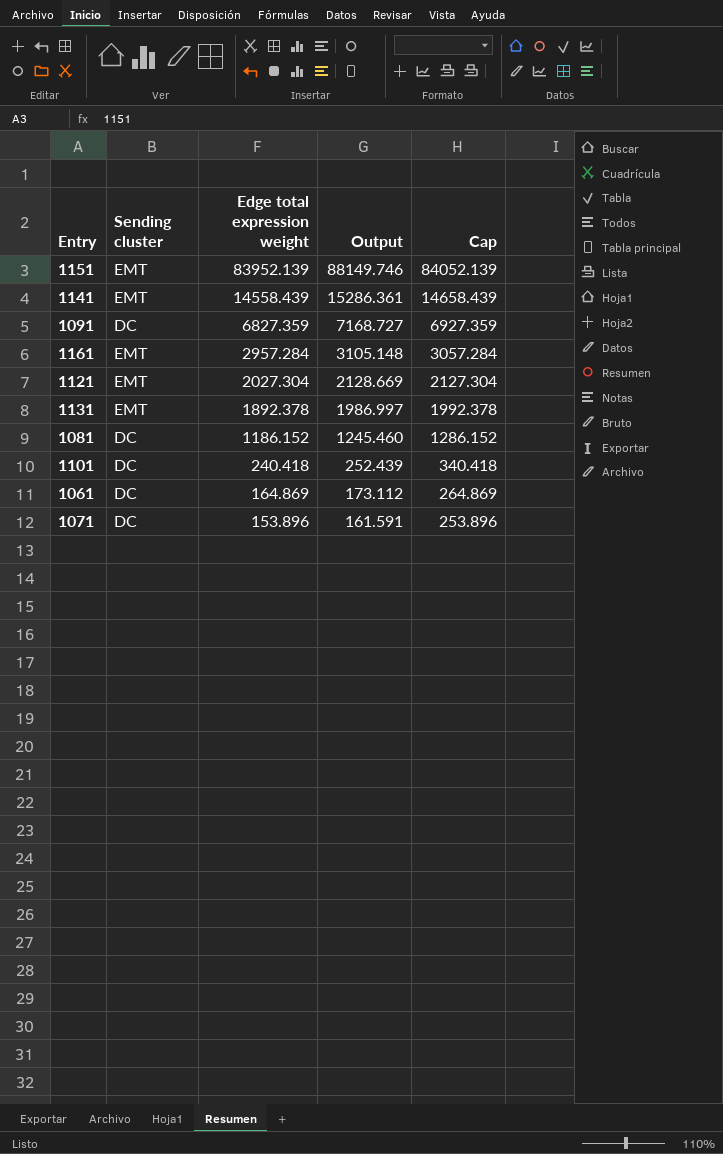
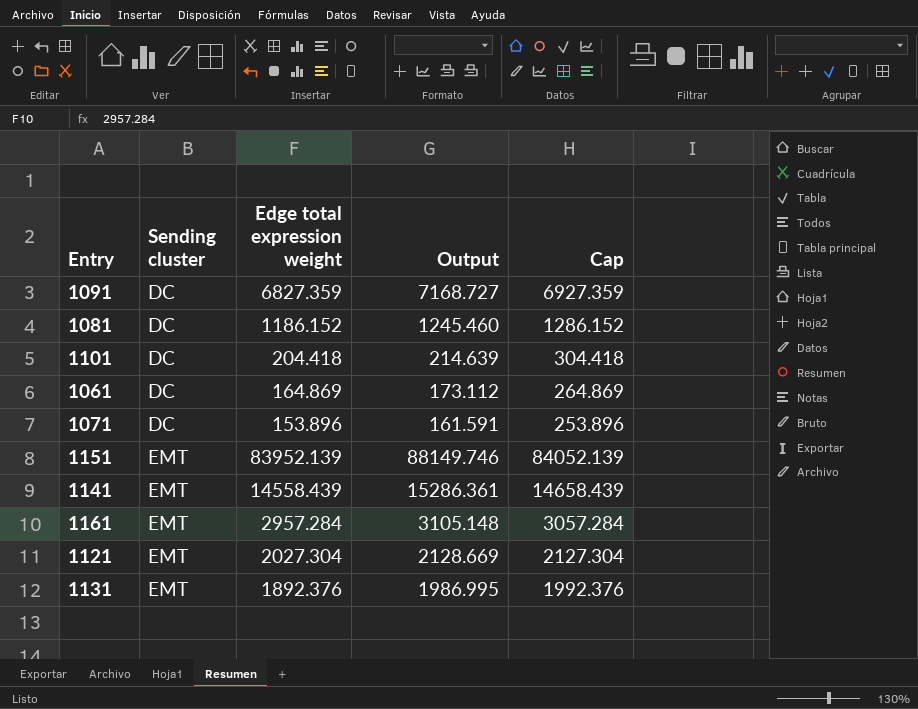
row order: Edge total expression weight descending -> Sending cluster ascending
1101 | Edge total expression weight: 240.418 -> 204.418
1101 | Output: 252.439 -> 214.639
1101 | Cap: 340.418 -> 304.418
1131 | Edge total expression weight: 1892.378 -> 1892.376
1131 | Output: 1986.997 -> 1986.995
1131 | Cap: 1992.378 -> 1992.376

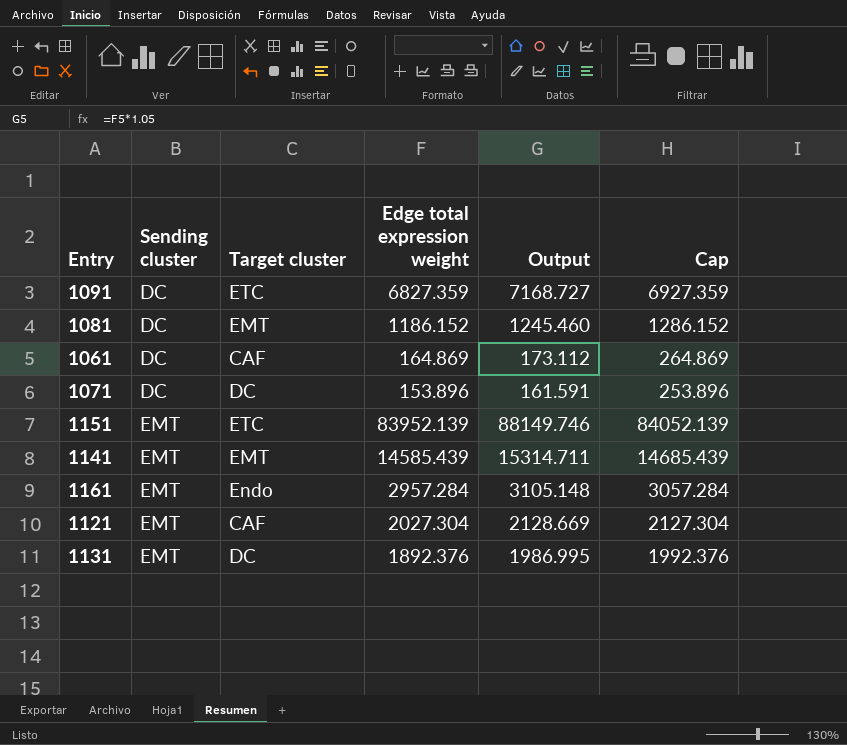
column Target cluster | position: none -> 3
row 1101: DC | 204.418 | 214.639 | 304.418 -> none
1141 | Edge total expression weight: 14558.439 -> 14585.439
1141 | Output: 15286.361 -> 15314.711
1141 | Cap: 14658.439 -> 14685.439

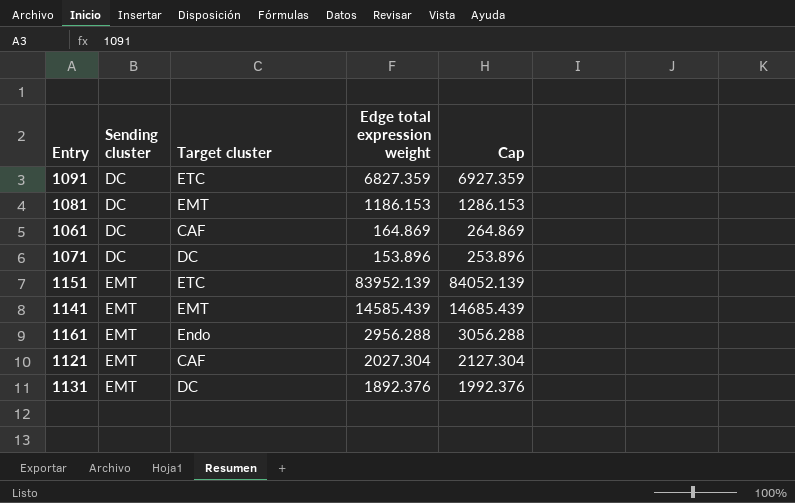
column Output | formula: [Edge total expression weight] * 1.05 -> none
1081 | Edge total expression weight: 1186.152 -> 1186.153
1081 | Cap: 1286.152 -> 1286.153
1161 | Edge total expression weight: 2957.284 -> 2956.288
1161 | Cap: 3057.284 -> 3056.288

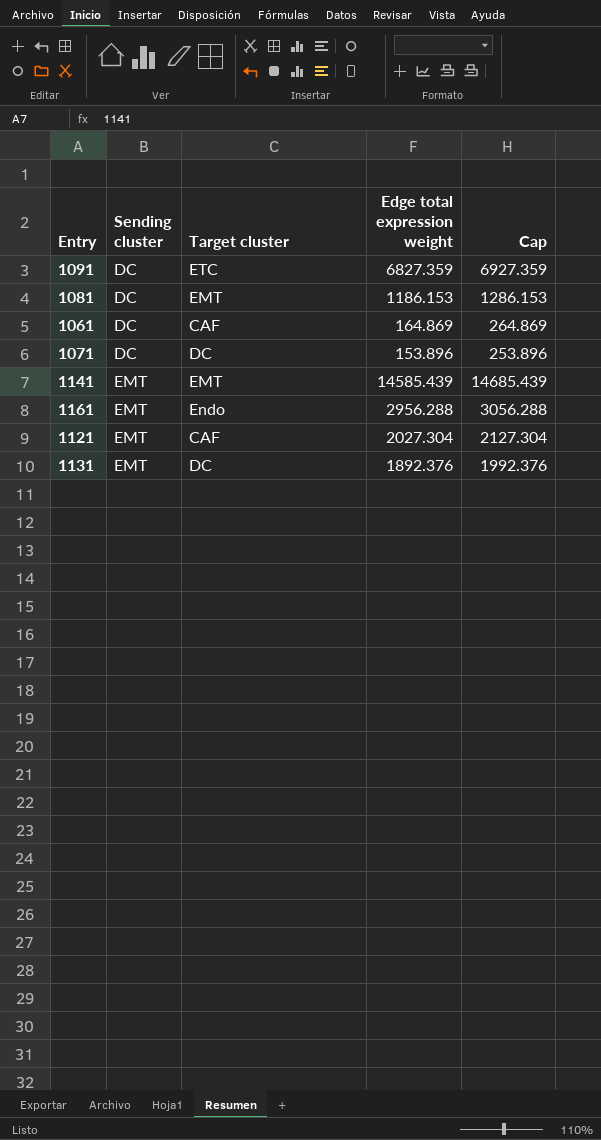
row 1151: EMT | ETC | 83952.139 | 84052.139 -> none

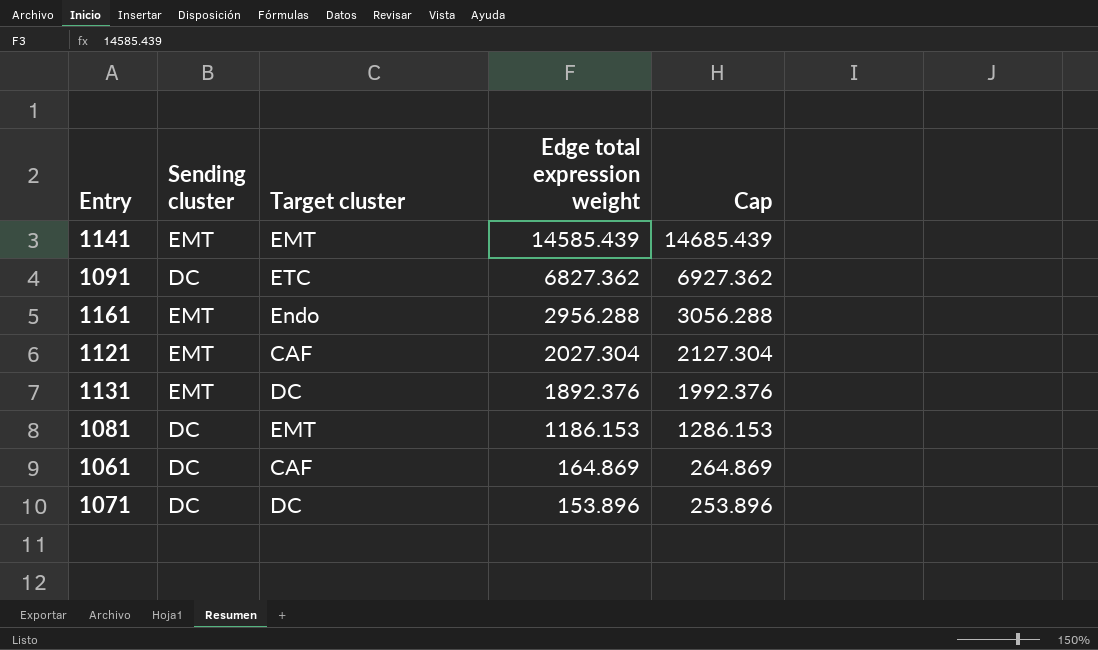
row order: Sending cluster ascending -> Edge total expression weight descending
1091 | Edge total expression weight: 6827.359 -> 6827.362
1091 | Cap: 6927.359 -> 6927.362

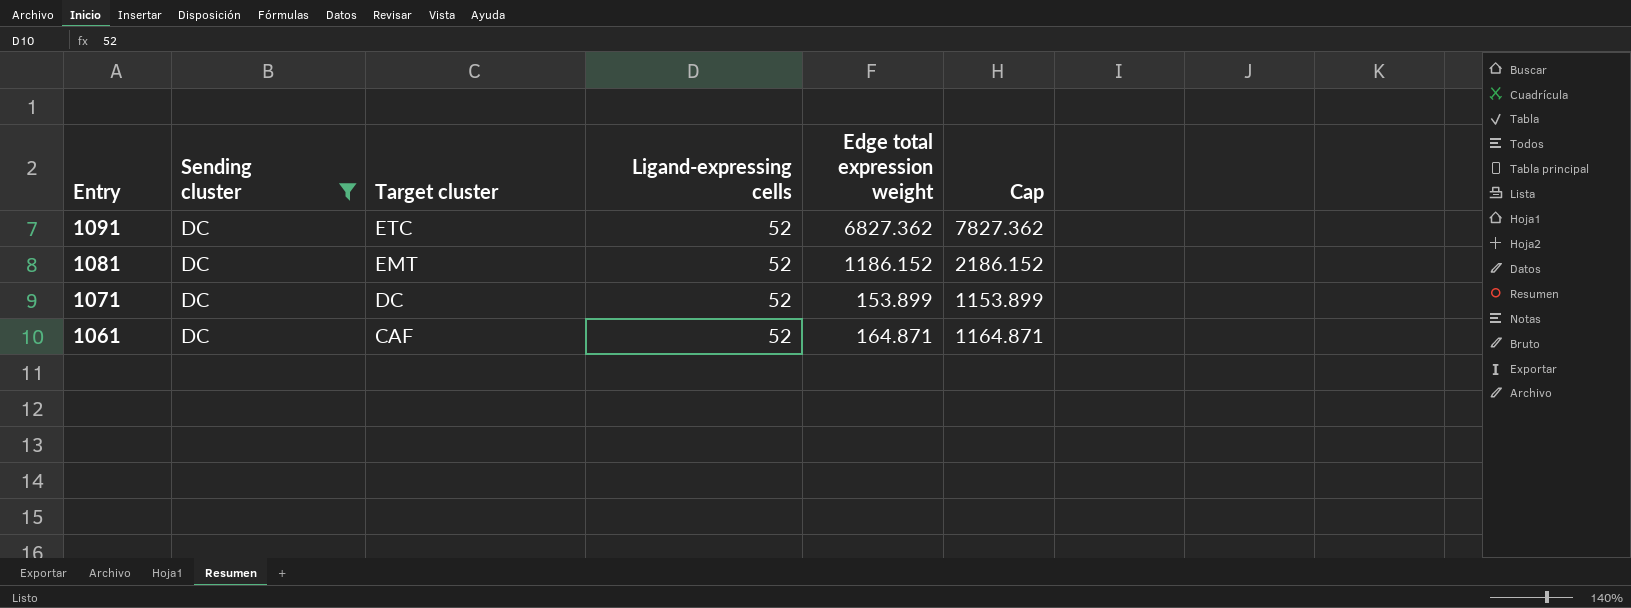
filter: none -> Sending cluster = DC
row order: Edge total expression weight descending -> Entry descending
column Ligand-expressing cells | position: none -> 4
column Cap | formula: [Edge total expression weight] + 100 -> [Edge total expression weight] + 1000
1081 | Edge total expression weight: 1186.153 -> 1186.152
1071 | Edge total expression weight: 153.896 -> 153.899
1061 | Edge total expression weight: 164.869 -> 164.871

